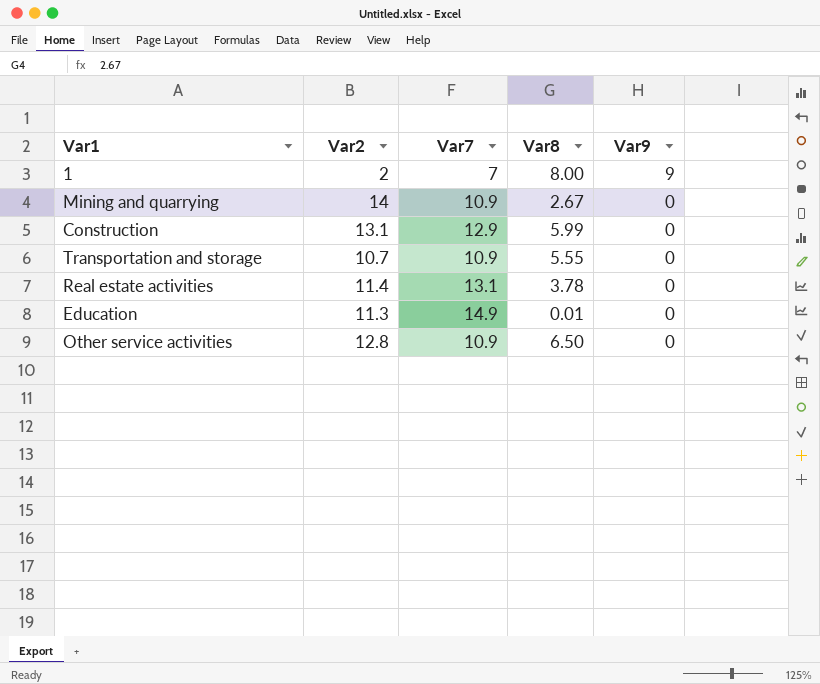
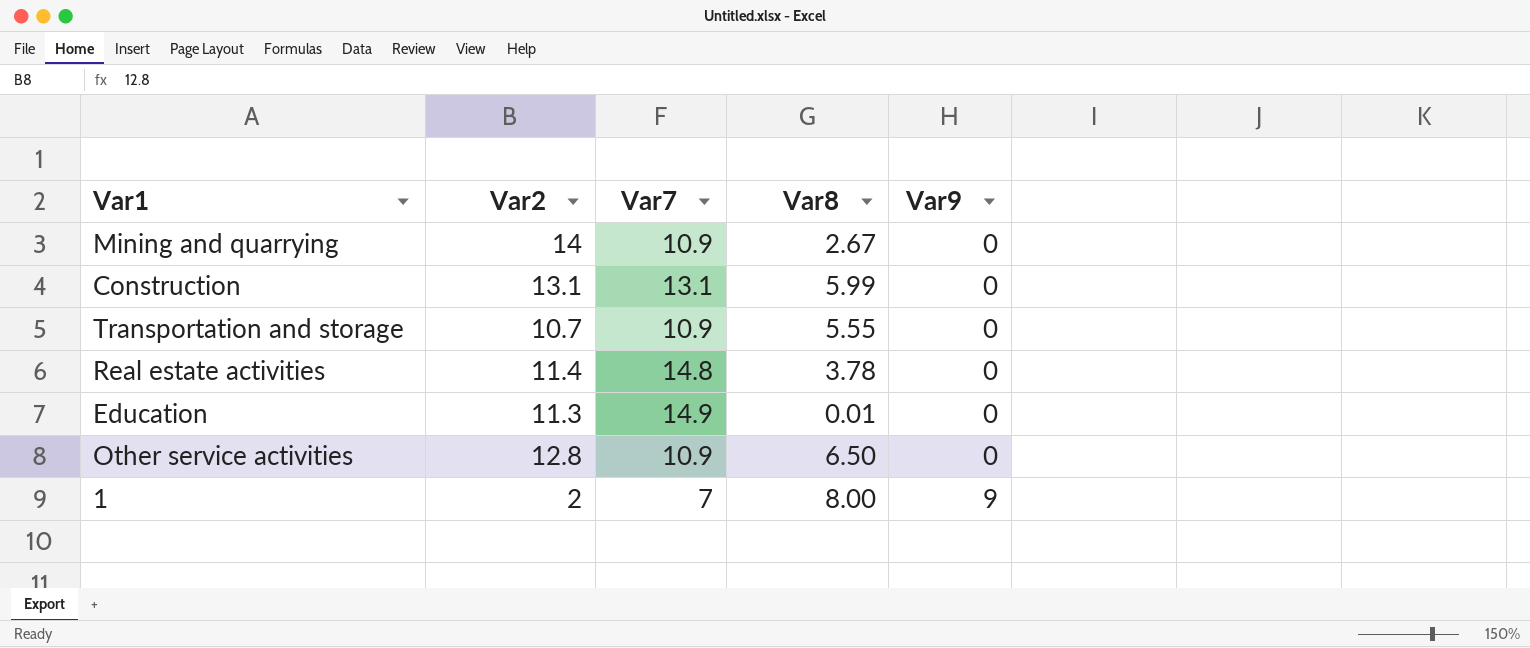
row order: Var9 descending -> Var9 ascending
Construction | Var7: 12.9 -> 13.1
Real estate activities | Var7: 13.1 -> 14.8

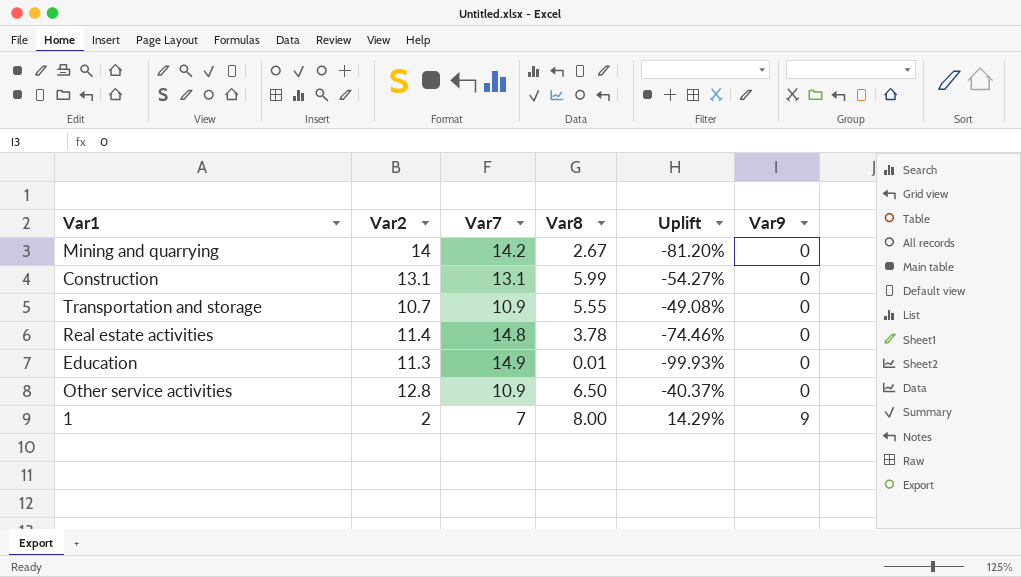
column Uplift | formula: none -> ([Var8] - [Var7]) / [Var7]
Mining and quarrying | Var7: 10.9 -> 14.2

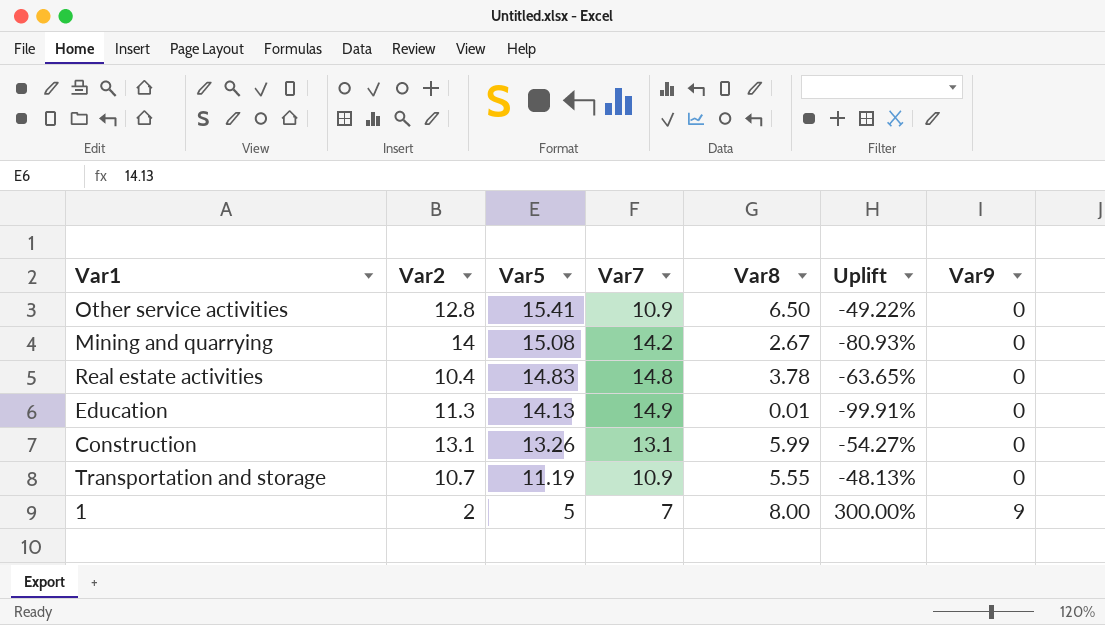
row order: Var9 ascending -> Var5 descending
column Var5 | position: none -> 3
column Uplift | formula: ([Var8] - [Var7]) / [Var7] -> ([Var8] - [Var2]) / [Var2]
Real estate activities | Var2: 11.4 -> 10.4

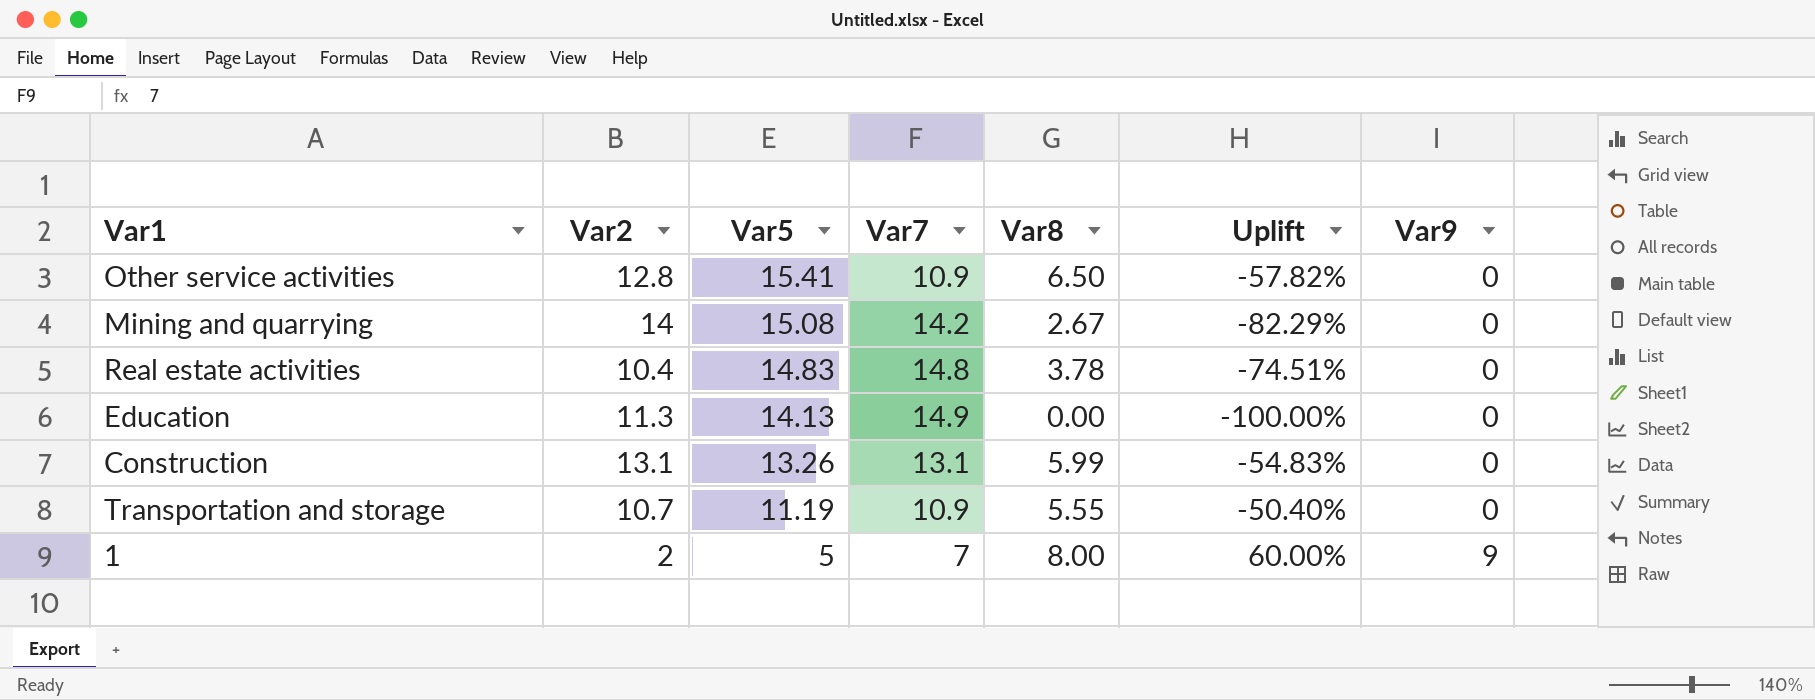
column Uplift | formula: ([Var8] - [Var2]) / [Var2] -> ([Var8] - [Var5]) / [Var5]
Education | Var8: 0.01 -> 0.00

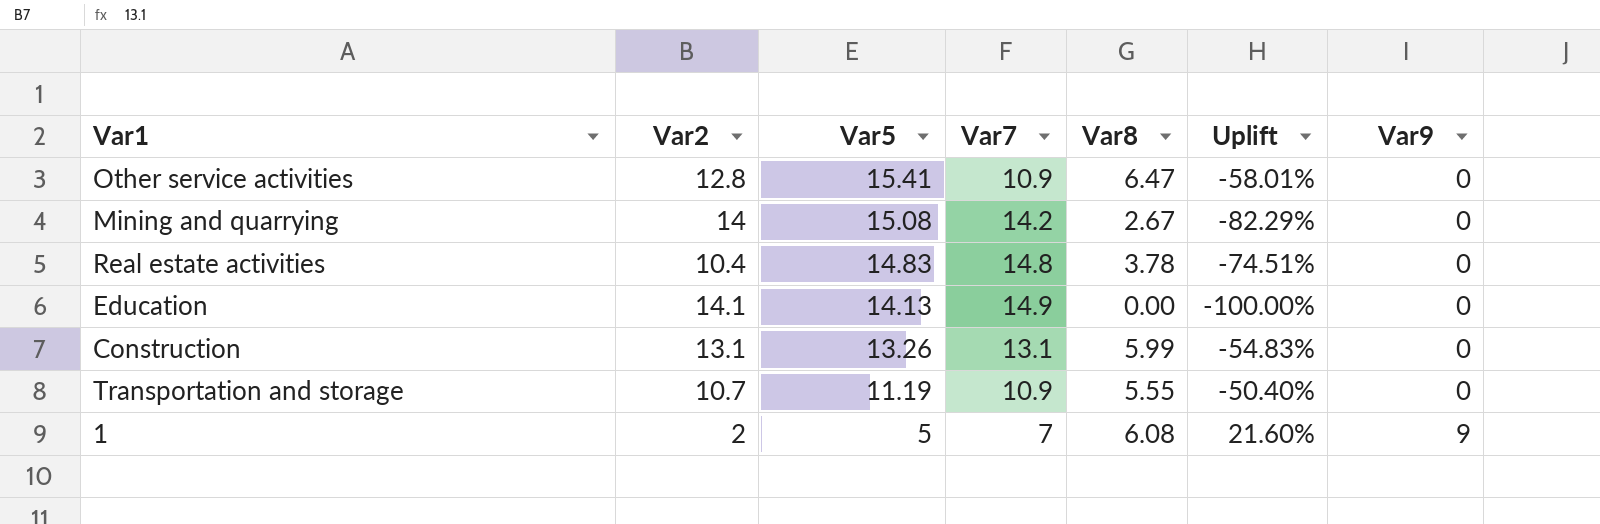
Other service activities | Var8: 6.50 -> 6.47
Other service activities | Uplift: -57.82% -> -58.01%
Education | Var2: 11.3 -> 14.1
1 | Var8: 8.00 -> 6.08
1 | Uplift: 60.00% -> 21.60%

